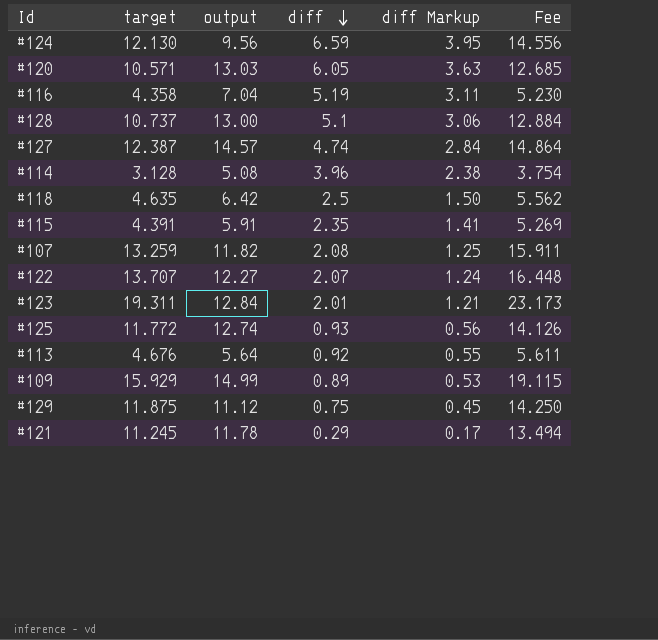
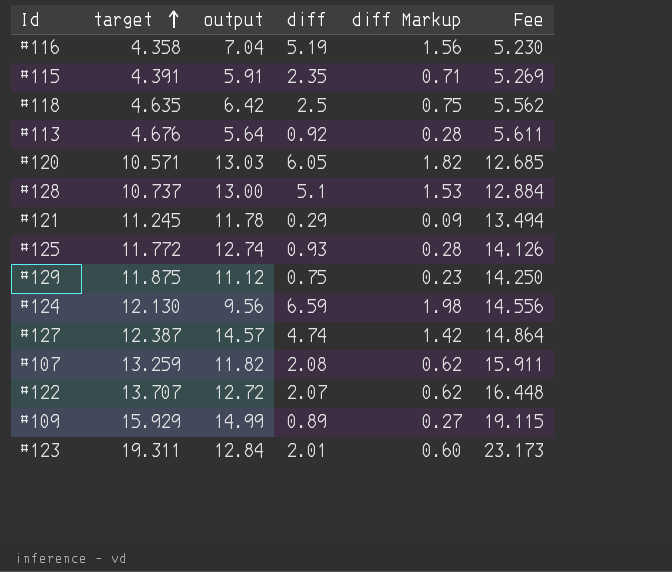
row order: diff descending -> target ascending
column diff Markup | formula: [diff] * 0.6 -> [diff] * 0.3
row #114: 3.128 | 5.08 | 3.96 | 2.38 | 3.754 -> none
#122 | output: 12.27 -> 12.72

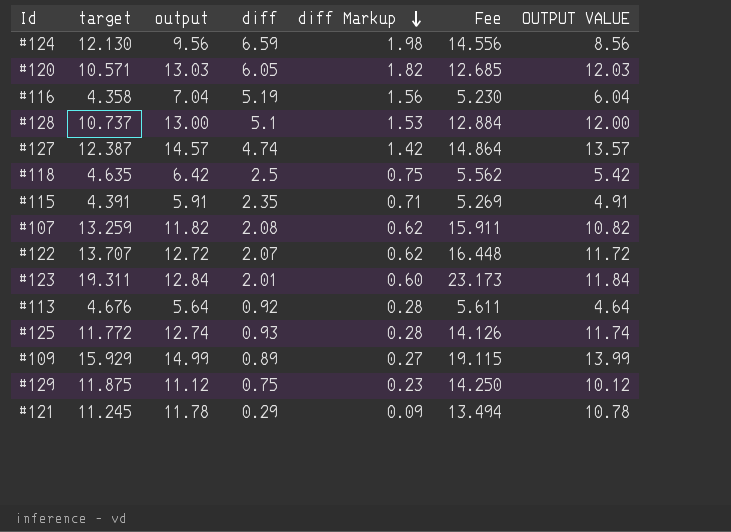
row order: target ascending -> diff Markup descending
column OUTPUT VALUE | formula: none -> [output] - 1

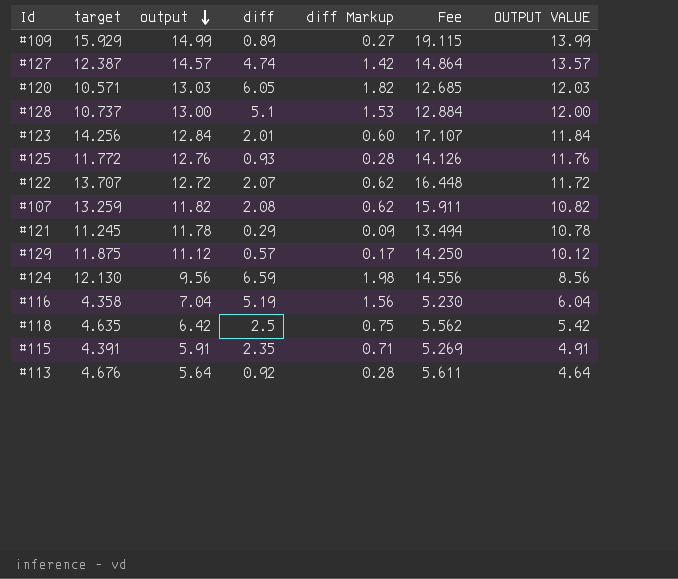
row order: diff Markup descending -> output descending
#123 | target: 19.311 -> 14.256
#123 | Fee: 23.173 -> 17.107
#125 | output: 12.74 -> 12.76
#125 | OUTPUT VALUE: 11.74 -> 11.76
#129 | diff: 0.75 -> 0.57
#129 | diff Markup: 0.23 -> 0.17

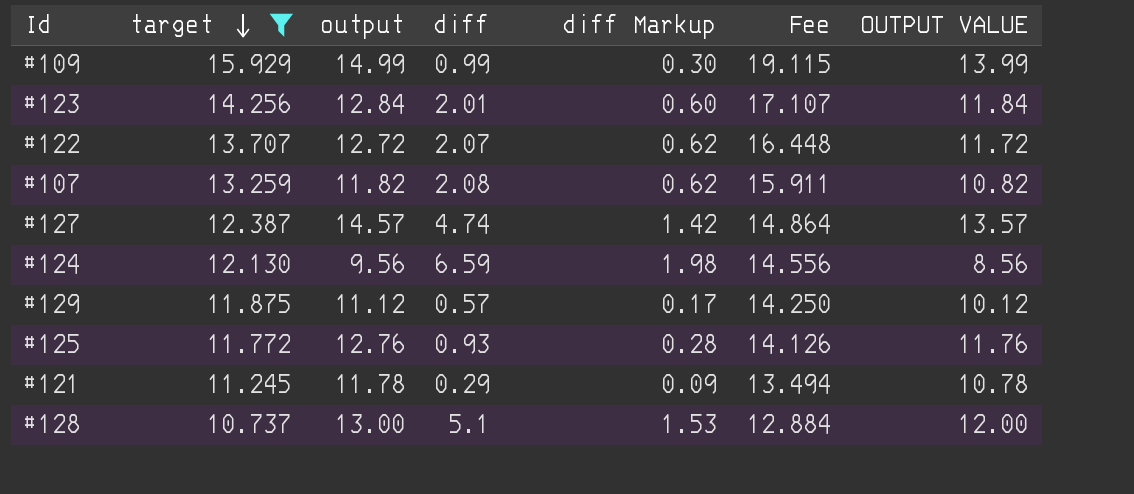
filter: none -> target >= 10.737
row order: output descending -> target descending
#109 | diff: 0.89 -> 0.99
#109 | diff Markup: 0.27 -> 0.30

